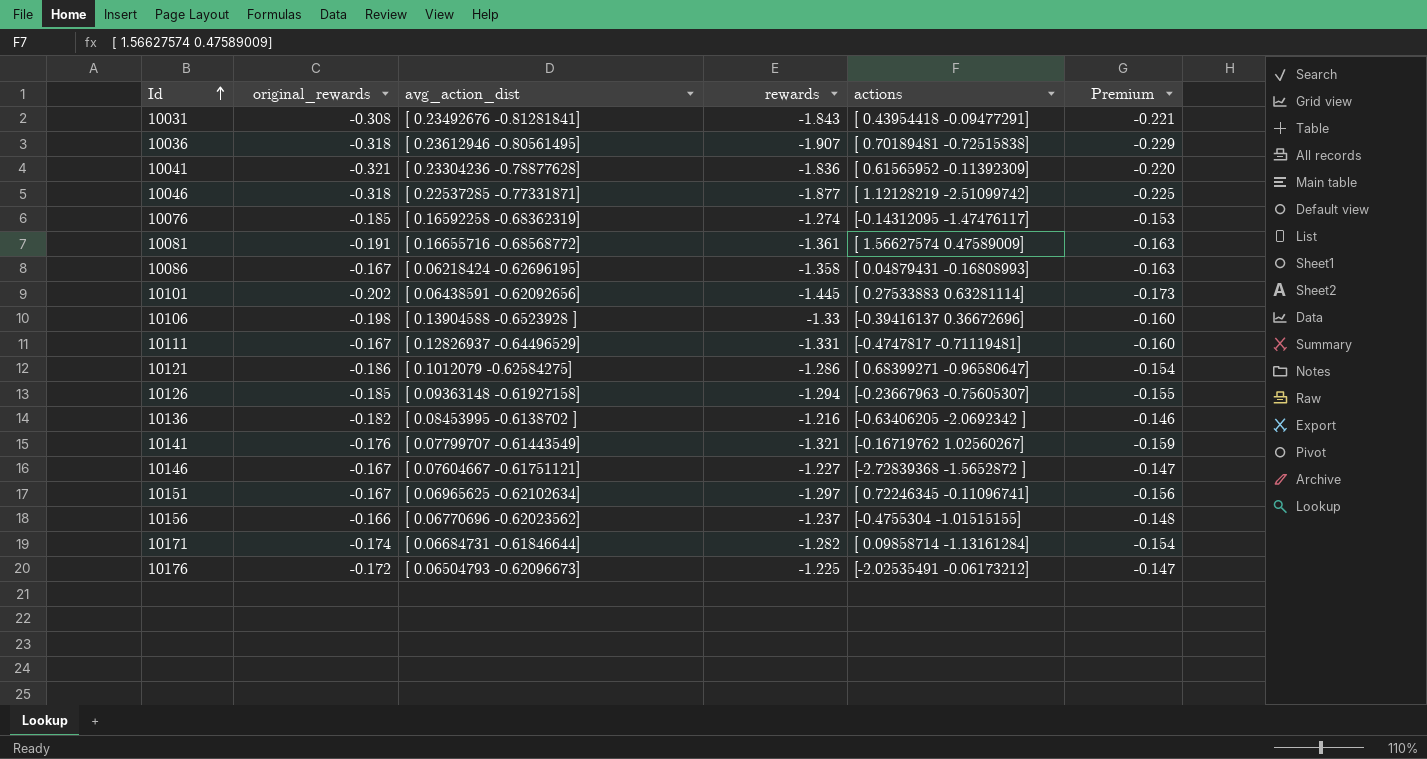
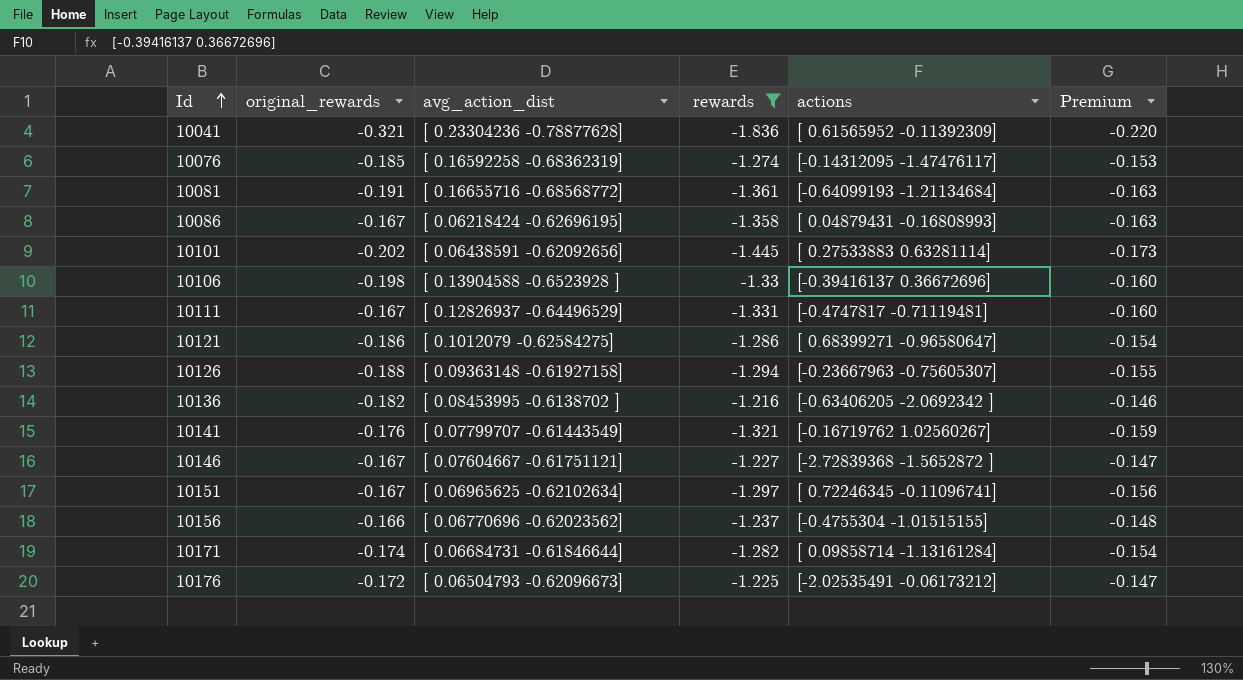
filter: none -> rewards >= -1.836
10081 | actions: [ 1.56627574 0.47589009] -> [-0.64099193 -1.21134684]
10126 | original_rewards: -0.185 -> -0.188

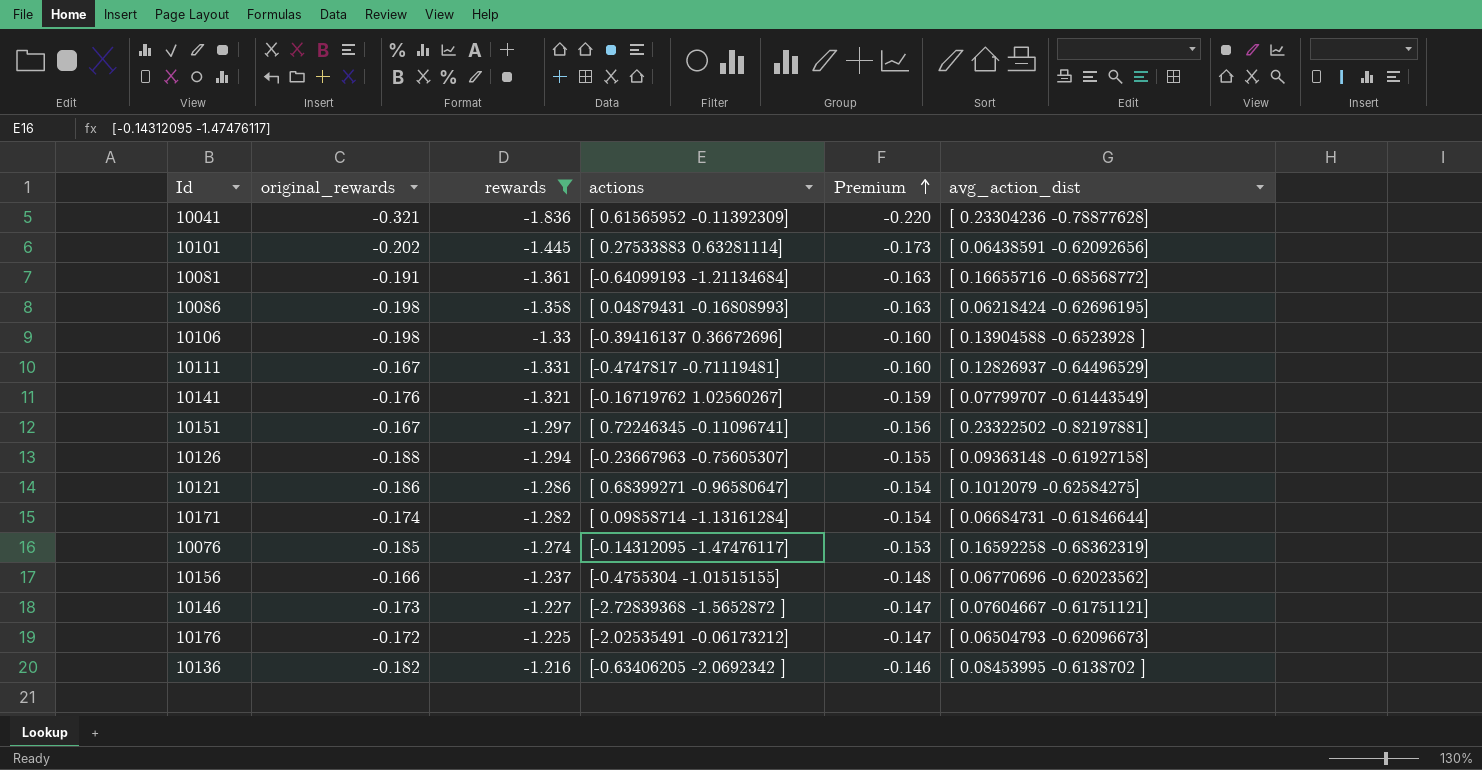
row order: Id ascending -> Premium ascending
column avg_action_dist | position: 3 -> 6
10086 | original_rewards: -0.167 -> -0.198
10151 | avg_action_dist: [ 0.06965625 -0.62102634] -> [ 0.23322502 -0.82197881]
10146 | original_rewards: -0.167 -> -0.173

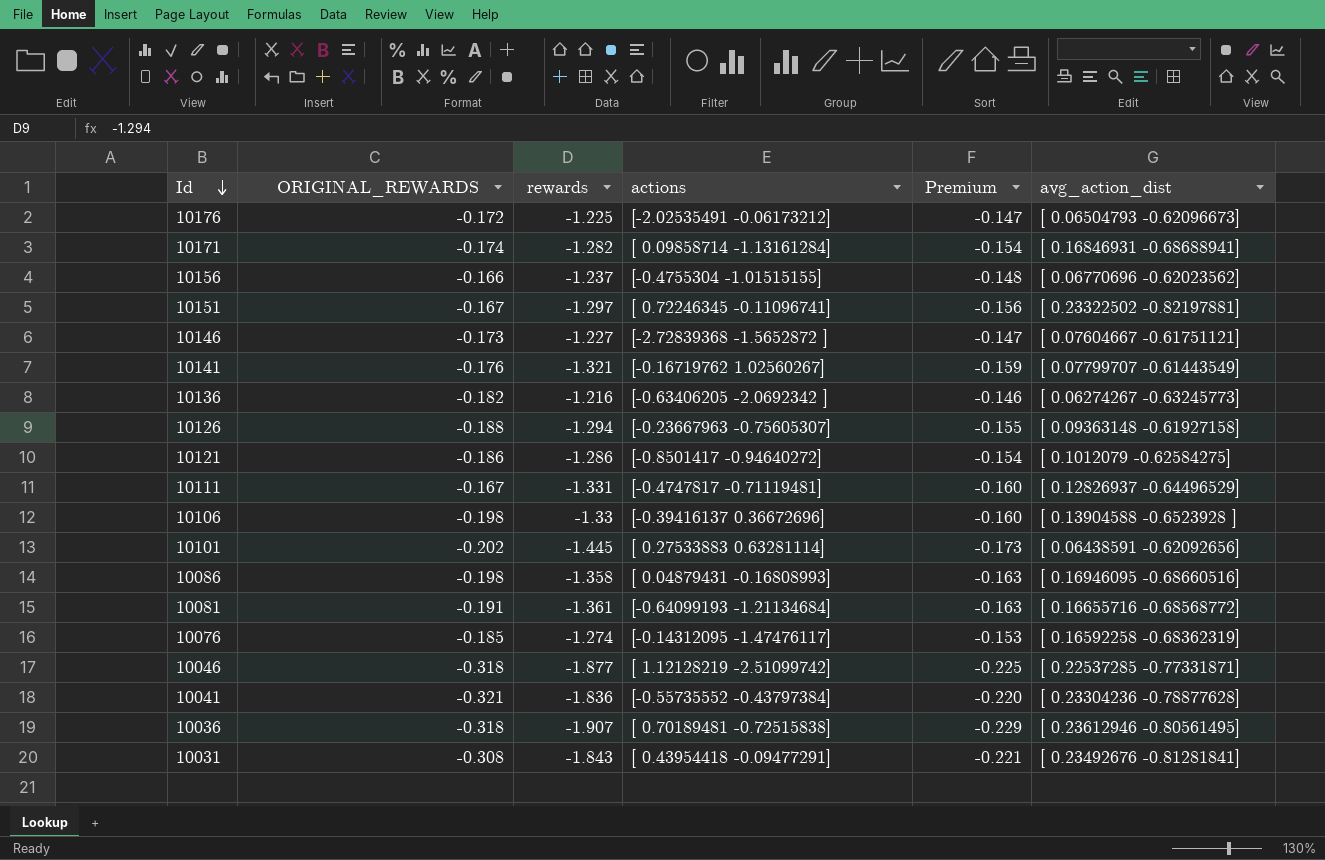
filter: rewards >= -1.836 -> none
row order: Premium ascending -> Id descending
column name: original_rewards -> ORIGINAL_REWARDS
10171 | avg_action_dist: [ 0.06684731 -0.61846644] -> [ 0.16846931 -0.68688941]
10136 | avg_action_dist: [ 0.08453995 -0.6138702 ] -> [ 0.06274267 -0.63245773]
10121 | actions: [ 0.68399271 -0.96580647] -> [-0.8501417 -0.94640272]
10086 | avg_action_dist: [ 0.06218424 -0.62696195] -> [ 0.16946095 -0.68660516]
10041 | actions: [ 0.61565952 -0.11392309] -> [-0.55735552 -0.43797384]

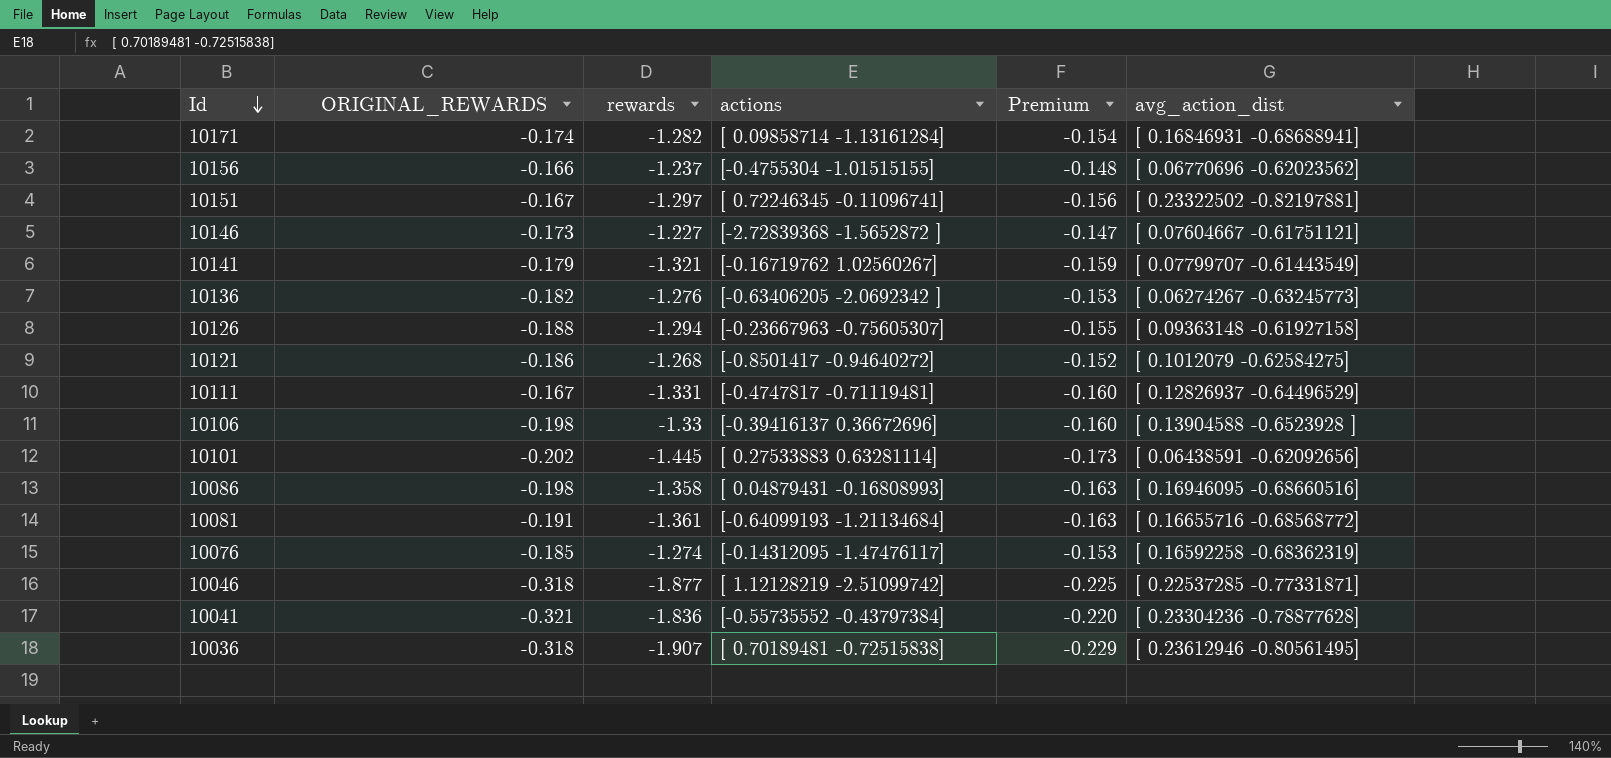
row 10176: -0.172 | -1.225 | [-2.02535491 -0.06173212] | -0.147 | [ 0.06504793 -0.62096673] -> none
row 10031: -0.308 | -1.843 | [ 0.43954418 -0.09477291] | -0.221 | [ 0.23492676 -0.81281841] -> none
10141 | ORIGINAL_REWARDS: -0.176 -> -0.179
10136 | rewards: -1.216 -> -1.276
10136 | Premium: -0.146 -> -0.153
10121 | rewards: -1.286 -> -1.268
10121 | Premium: -0.154 -> -0.152

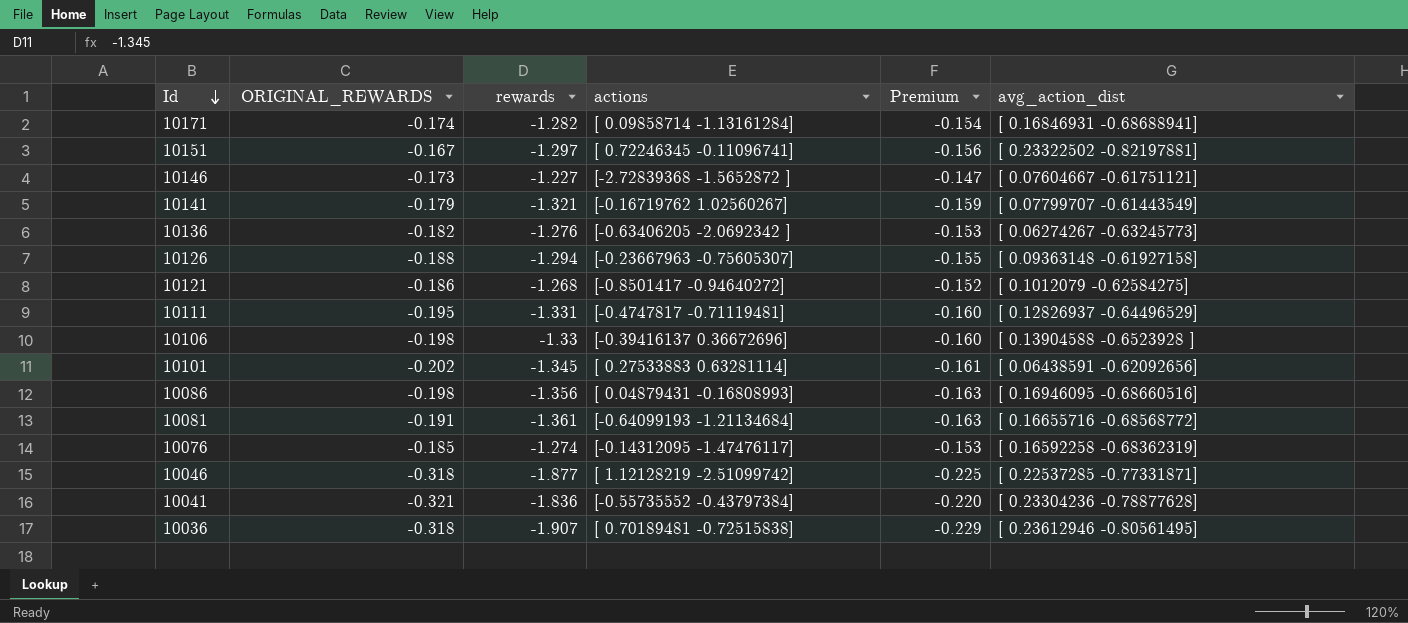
row 10156: -0.166 | -1.237 | [-0.4755304 -1.01515155] | -0.148 | [ 0.06770696 -0.62023562] -> none
10111 | ORIGINAL_REWARDS: -0.167 -> -0.195
10101 | rewards: -1.445 -> -1.345
10101 | Premium: -0.173 -> -0.161
10086 | rewards: -1.358 -> -1.356

